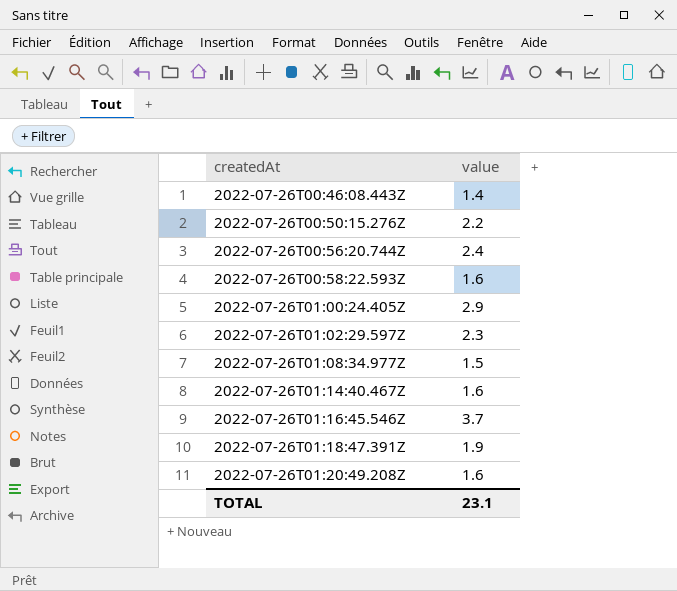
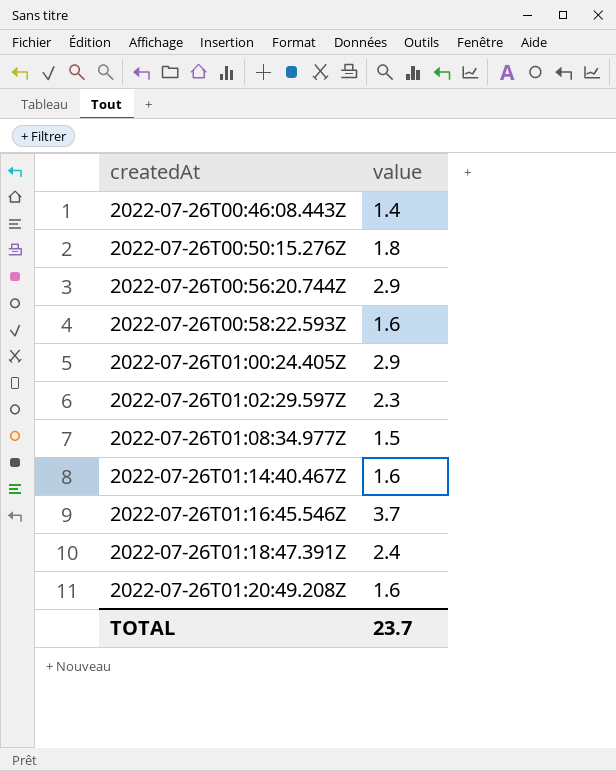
2022-07-26T00:50:15.276Z | value: 2.2 -> 1.8
2022-07-26T00:56:20.744Z | value: 2.4 -> 2.9
2022-07-26T01:18:47.391Z | value: 1.9 -> 2.4
TOTAL | value: 23.1 -> 23.7

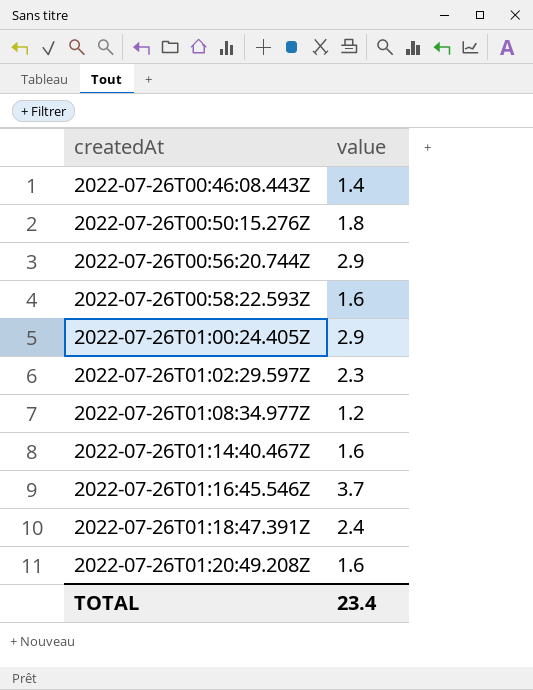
2022-07-26T01:08:34.977Z | value: 1.5 -> 1.2
TOTAL | value: 23.7 -> 23.4

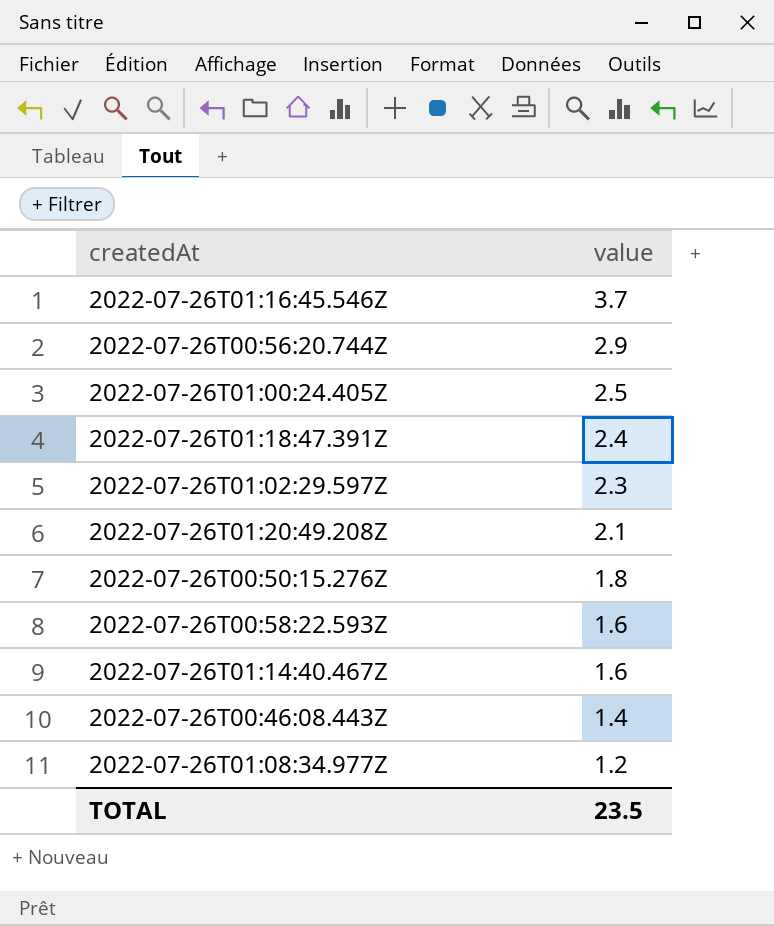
row order: createdAt ascending -> value descending
2022-07-26T01:00:24.405Z | value: 2.9 -> 2.5
2022-07-26T01:20:49.208Z | value: 1.6 -> 2.1
TOTAL | value: 23.4 -> 23.5

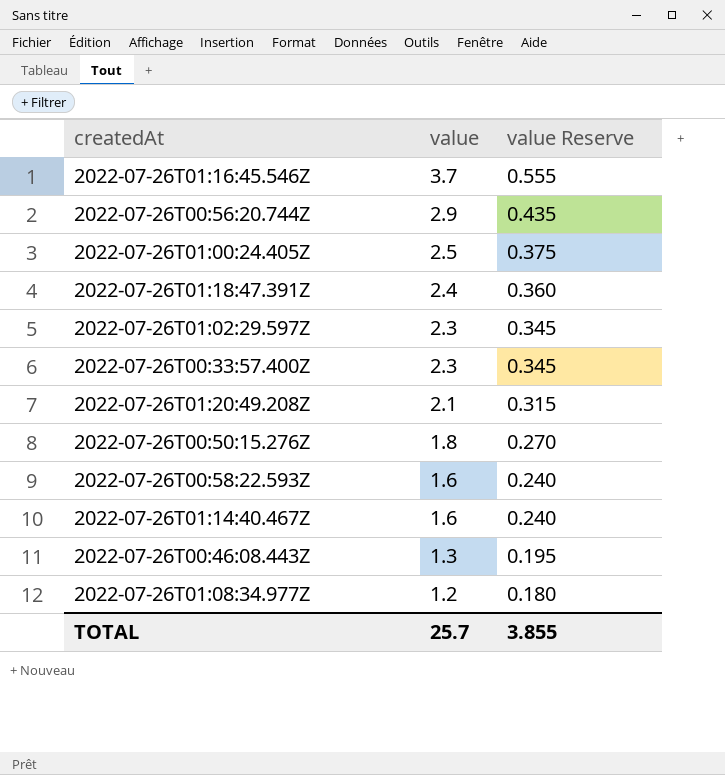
column value Reserve | formula: none -> [value] * 0.15
row 2022-07-26T00:33:57.400Z: none -> 2.3 | 0.345
2022-07-26T00:46:08.443Z | value: 1.4 -> 1.3
TOTAL | value: 23.5 -> 25.7

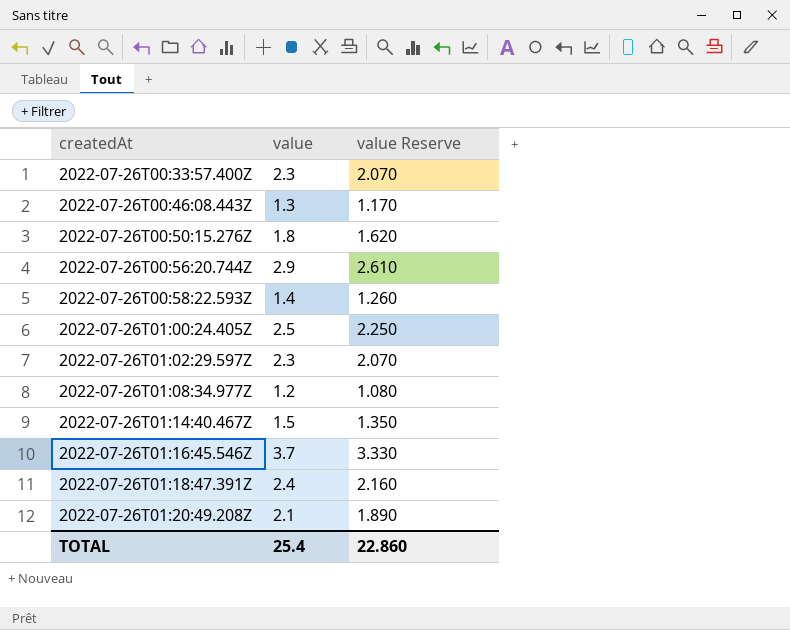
row order: value descending -> createdAt ascending
column value Reserve | formula: [value] * 0.15 -> [value] * 0.9
2022-07-26T00:58:22.593Z | value: 1.6 -> 1.4
2022-07-26T01:14:40.467Z | value: 1.6 -> 1.5
TOTAL | value: 25.7 -> 25.4
TOTAL | value Reserve: 3.855 -> 22.860

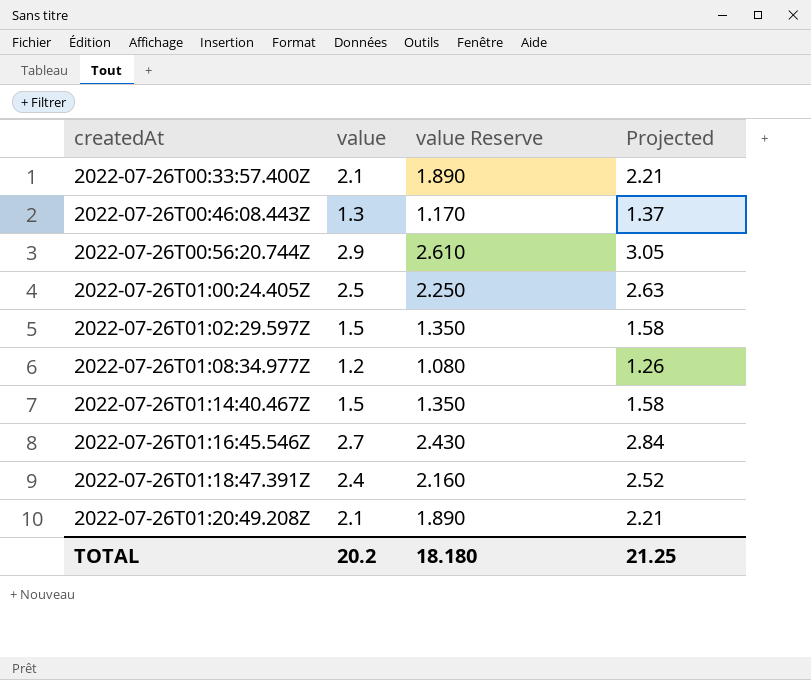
column Projected | formula: none -> [value] * 1.05
row 2022-07-26T00:50:15.276Z: 1.8 | 1.620 -> none
row 2022-07-26T00:58:22.593Z: 1.4 | 1.260 -> none
2022-07-26T00:33:57.400Z | value: 2.3 -> 2.1
2022-07-26T00:33:57.400Z | value Reserve: 2.070 -> 1.890
2022-07-26T01:02:29.597Z | value: 2.3 -> 1.5
2022-07-26T01:02:29.597Z | value Reserve: 2.070 -> 1.350
2022-07-26T01:16:45.546Z | value: 3.7 -> 2.7
2022-07-26T01:16:45.546Z | value Reserve: 3.330 -> 2.430
TOTAL | value: 25.4 -> 20.2
TOTAL | value Reserve: 22.860 -> 18.180

